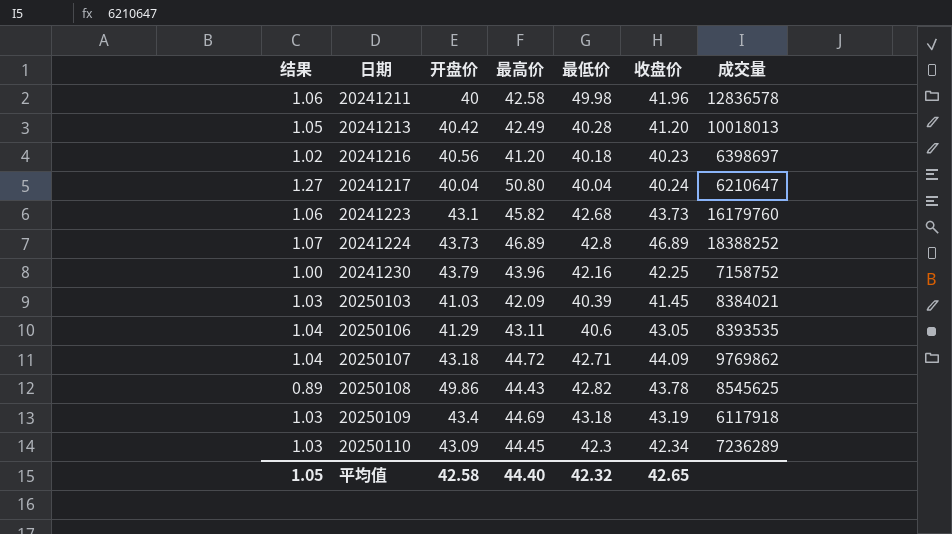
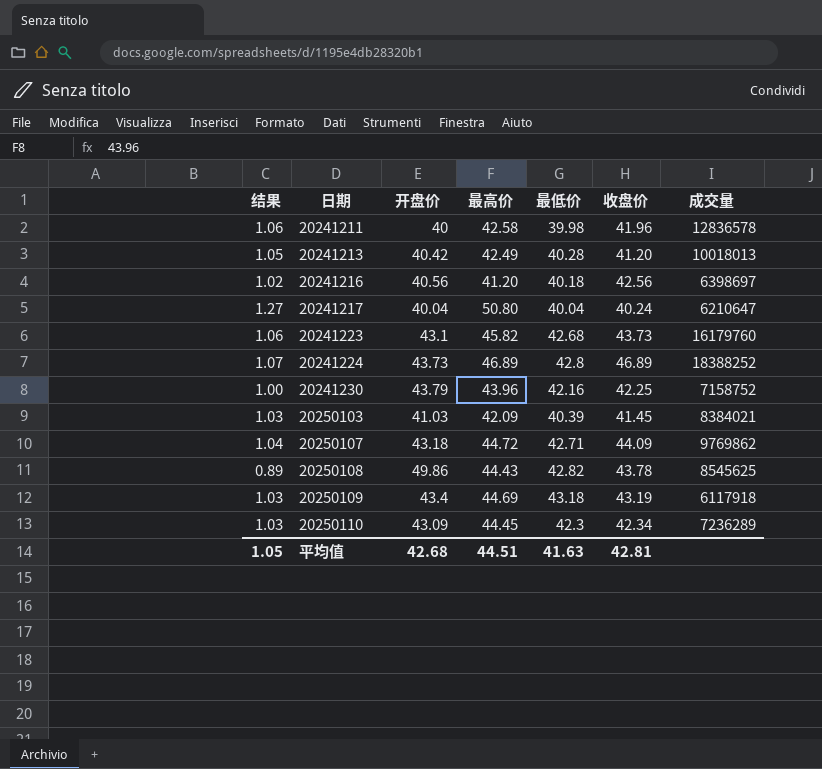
row 20250106: 1.04 | 41.29 | 43.11 | 40.6 | 43.05 | 8393535 -> none
20241211 | 最低价: 49.98 -> 39.98
20241216 | 收盘价: 40.23 -> 42.56
平均值 | 开盘价: 42.58 -> 42.68
平均值 | 最高价: 44.40 -> 44.51
平均值 | 最低价: 42.32 -> 41.63
平均值 | 收盘价: 42.65 -> 42.81

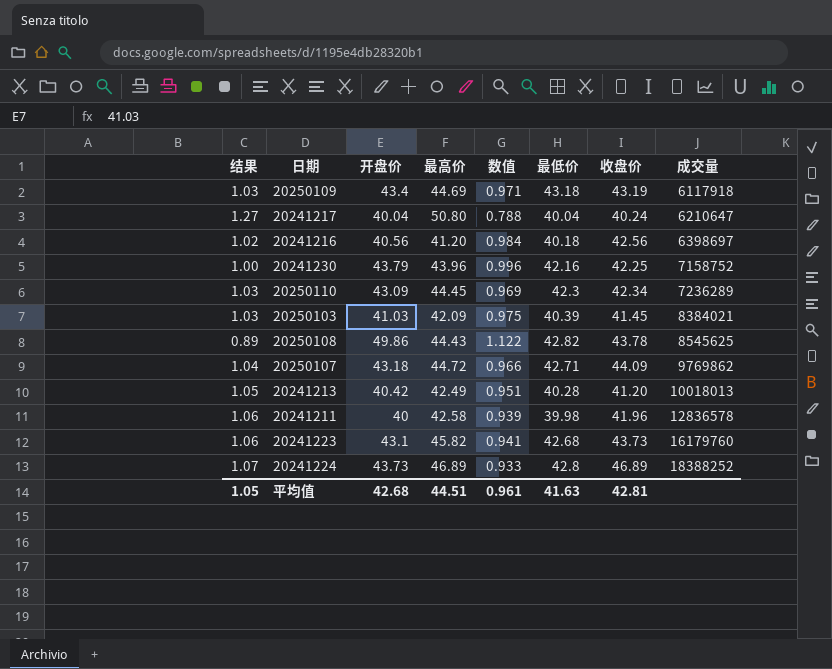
row order: 日期 ascending -> 成交量 ascending
column 数值 | formula: none -> [开盘价] / [最高价]

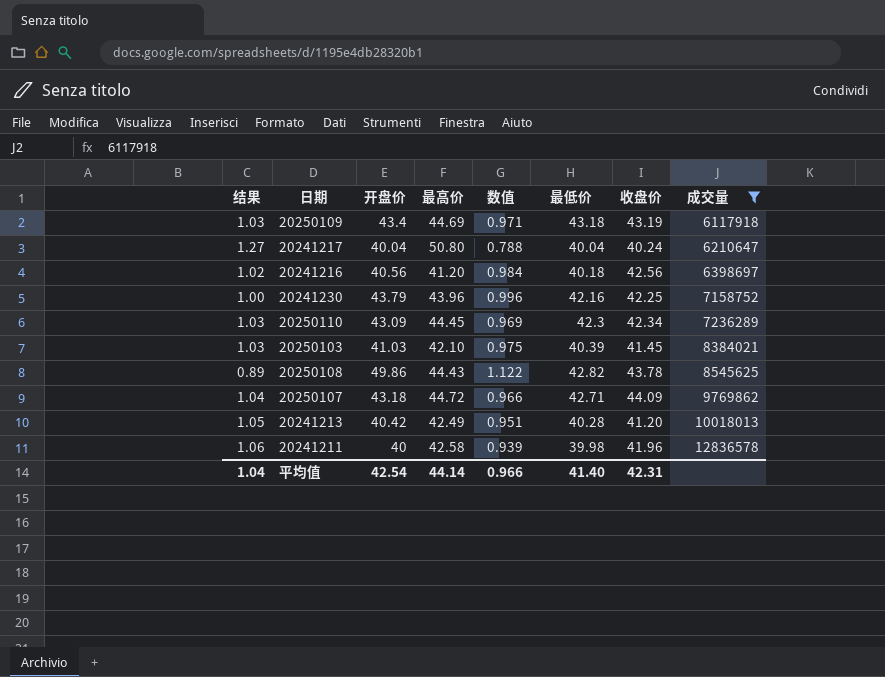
filter: none -> 成交量 <= 12836578
20250103 | 最高价: 42.09 -> 42.10
平均值 | 结果: 1.05 -> 1.04
平均值 | 开盘价: 42.68 -> 42.54
平均值 | 最高价: 44.51 -> 44.14
平均值 | 数值: 0.961 -> 0.966
平均值 | 最低价: 41.63 -> 41.40
平均值 | 收盘价: 42.81 -> 42.31

